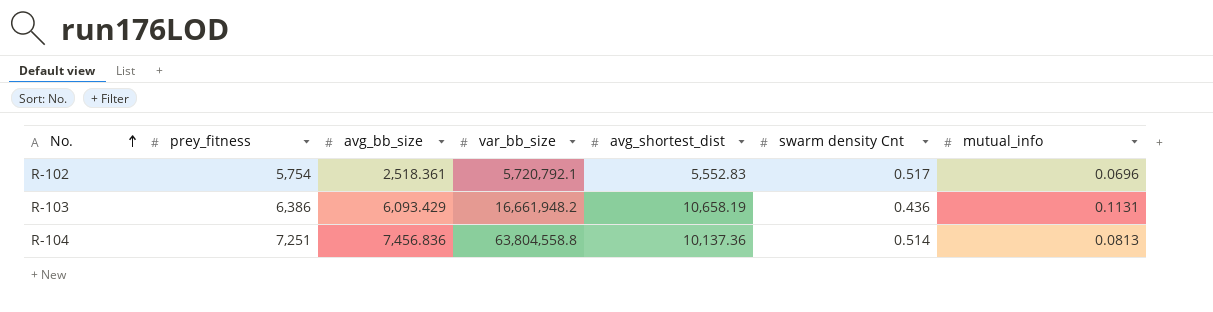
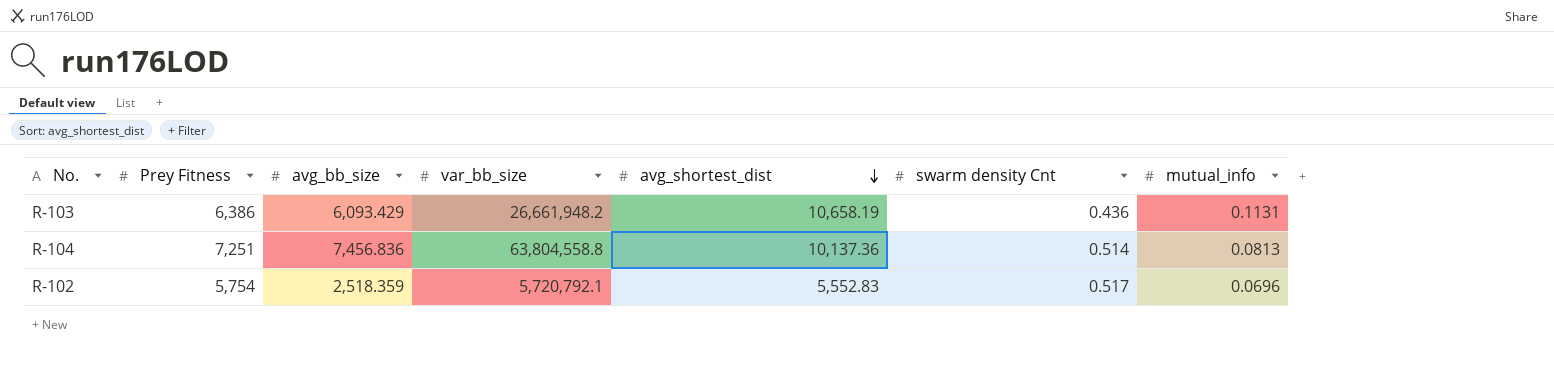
row order: No. ascending -> avg_shortest_dist descending
column name: prey_fitness -> Prey Fitness
R-103 | var_bb_size: 16,661,948.2 -> 26,661,948.2
R-102 | avg_bb_size: 2,518.361 -> 2,518.359

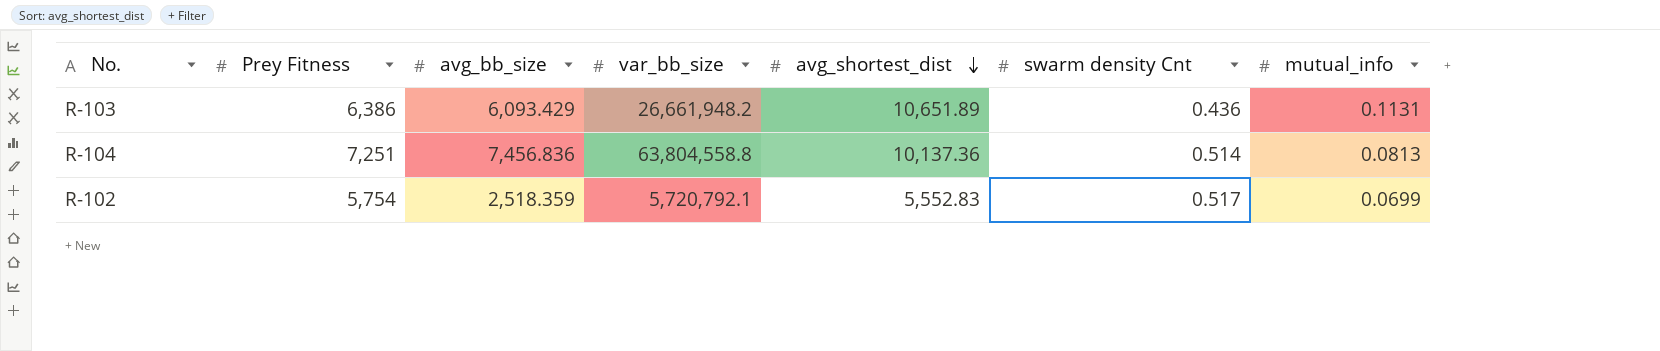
R-103 | avg_shortest_dist: 10,658.19 -> 10,651.89
R-102 | mutual_info: 0.0696 -> 0.0699

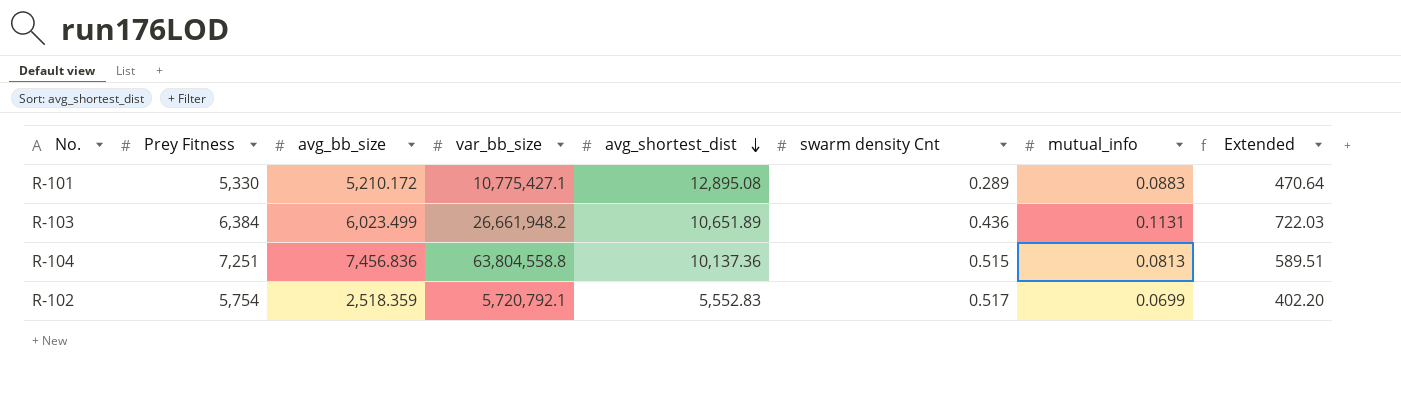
column Extended | formula: none -> [Prey Fitness] * [mutual_info]
row R-101: none -> 5,330 | 5,210.172 | 10,775,427.1 | 12,895.08 | 0.289 | 0.0883 | 470.64
R-103 | Prey Fitness: 6,386 -> 6,384
R-103 | avg_bb_size: 6,093.429 -> 6,023.499
R-104 | swarm density Cnt: 0.514 -> 0.515

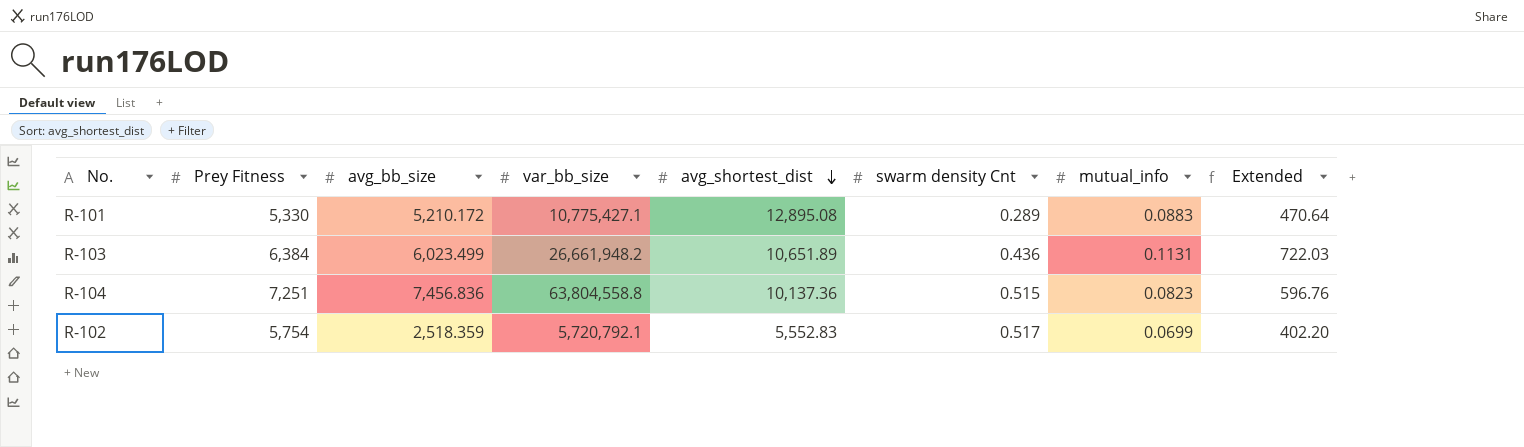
R-104 | mutual_info: 0.0813 -> 0.0823
R-104 | Extended: 589.51 -> 596.76

